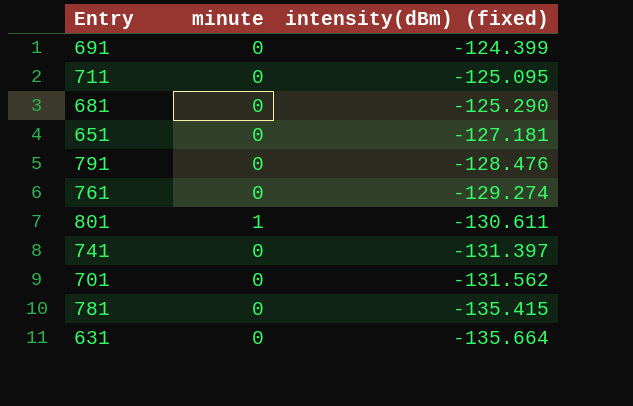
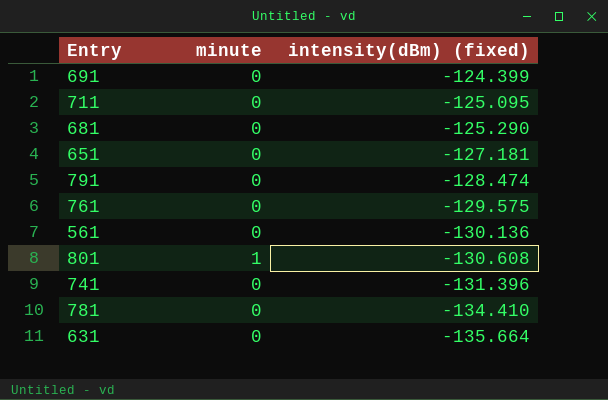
row 701: 0 | -131.562 -> none
791 | intensity(dBm) (fixed): -128.476 -> -128.474
761 | intensity(dBm) (fixed): -129.274 -> -129.575
row 561: none -> 0 | -130.136
801 | intensity(dBm) (fixed): -130.611 -> -130.608
741 | intensity(dBm) (fixed): -131.397 -> -131.396
781 | intensity(dBm) (fixed): -135.415 -> -134.410

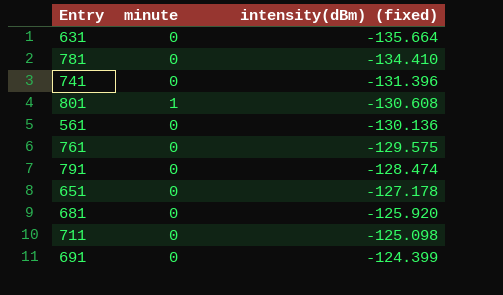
row order: intensity(dBm) (fixed) descending -> intensity(dBm) (fixed) ascending
651 | intensity(dBm) (fixed): -127.181 -> -127.178
681 | intensity(dBm) (fixed): -125.290 -> -125.920
711 | intensity(dBm) (fixed): -125.095 -> -125.098

